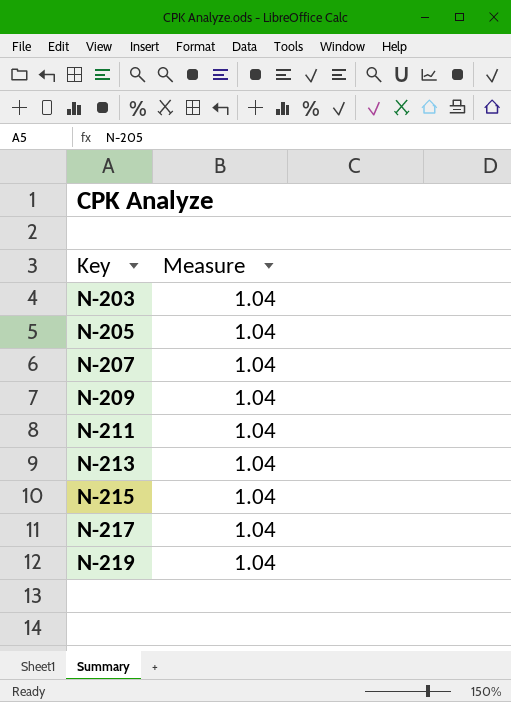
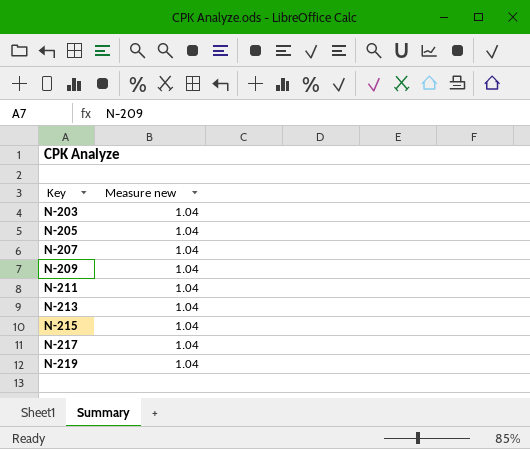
column name: Measure -> Measure new

